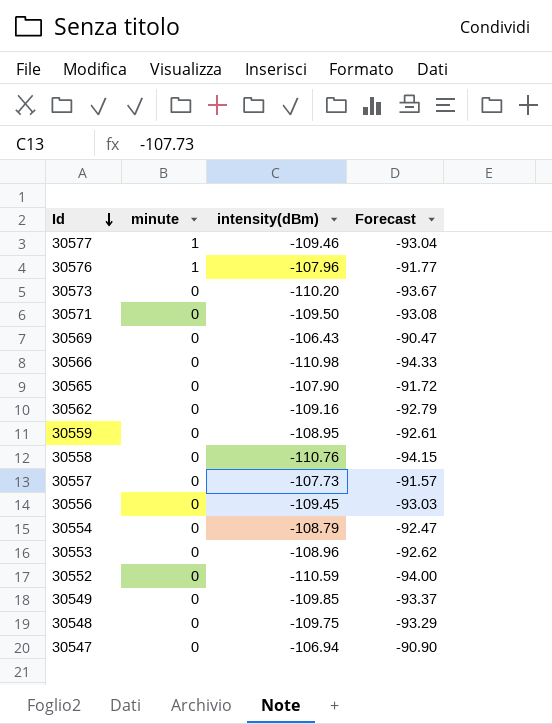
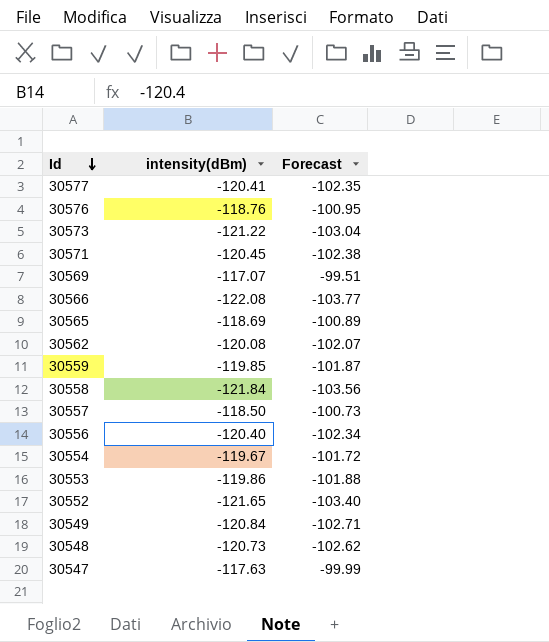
column minute | position: 2 -> none
30577 | intensity(dBm): -109.46 -> -120.41
30577 | Forecast: -93.04 -> -102.35
30576 | intensity(dBm): -107.96 -> -118.76
30576 | Forecast: -91.77 -> -100.95
30573 | intensity(dBm): -110.20 -> -121.22
30573 | Forecast: -93.67 -> -103.04
30571 | intensity(dBm): -109.50 -> -120.45
30571 | Forecast: -93.08 -> -102.38
30569 | intensity(dBm): -106.43 -> -117.07
30569 | Forecast: -90.47 -> -99.51
30566 | intensity(dBm): -110.98 -> -122.08
30566 | Forecast: -94.33 -> -103.77
30565 | intensity(dBm): -107.90 -> -118.69
30565 | Forecast: -91.72 -> -100.89
30562 | intensity(dBm): -109.16 -> -120.08
30562 | Forecast: -92.79 -> -102.07
30559 | intensity(dBm): -108.95 -> -119.85
30559 | Forecast: -92.61 -> -101.87
30558 | intensity(dBm): -110.76 -> -121.84
30558 | Forecast: -94.15 -> -103.56
30557 | intensity(dBm): -107.73 -> -118.50
30557 | Forecast: -91.57 -> -100.73
30556 | intensity(dBm): -109.45 -> -120.40
30556 | Forecast: -93.03 -> -102.34
30554 | intensity(dBm): -108.79 -> -119.67
30554 | Forecast: -92.47 -> -101.72
30553 | intensity(dBm): -108.96 -> -119.86
30553 | Forecast: -92.62 -> -101.88
30552 | intensity(dBm): -110.59 -> -121.65
30552 | Forecast: -94.00 -> -103.40
30549 | intensity(dBm): -109.85 -> -120.84
30549 | Forecast: -93.37 -> -102.71
30548 | intensity(dBm): -109.75 -> -120.73
30548 | Forecast: -93.29 -> -102.62
30547 | intensity(dBm): -106.94 -> -117.63
30547 | Forecast: -90.90 -> -99.99

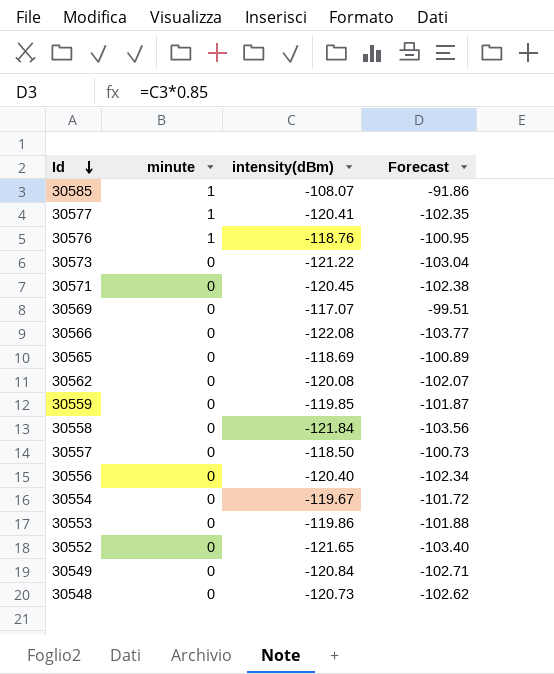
column minute | position: none -> 2
row 30547: -117.63 | -99.99 -> none
row 30585: none -> 1 | -108.07 | -91.86

